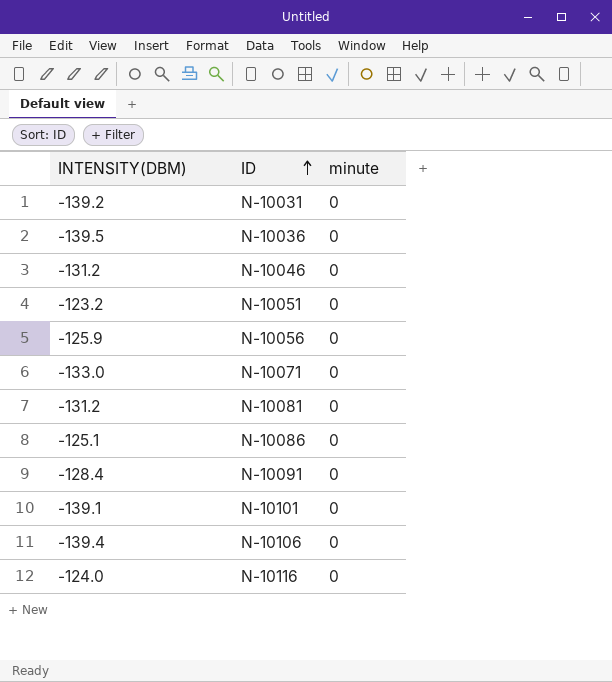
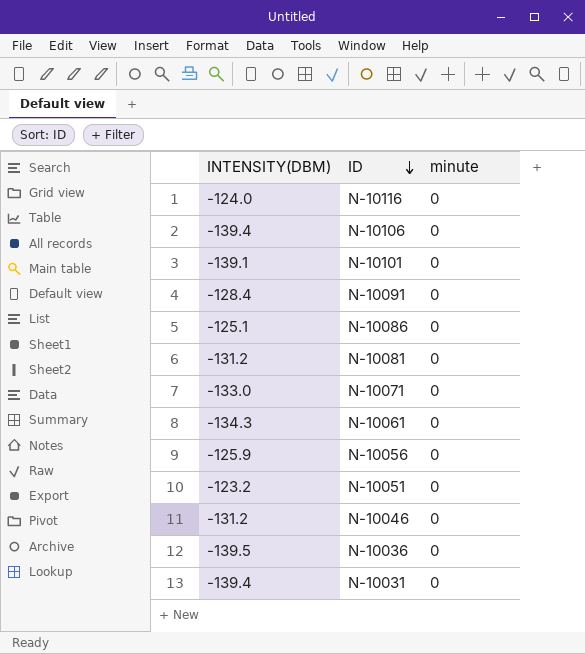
row order: ID ascending -> ID descending
row N-10061: none -> -134.3 | 0
N-10031 | INTENSITY(DBM): -139.2 -> -139.4

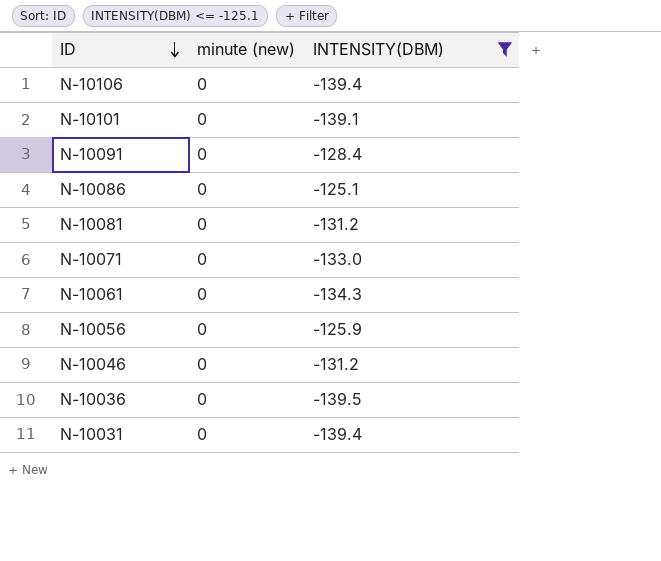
filter: none -> INTENSITY(DBM) <= -125.1
column name: minute -> minute (new)
column INTENSITY(DBM) | position: 1 -> 3

